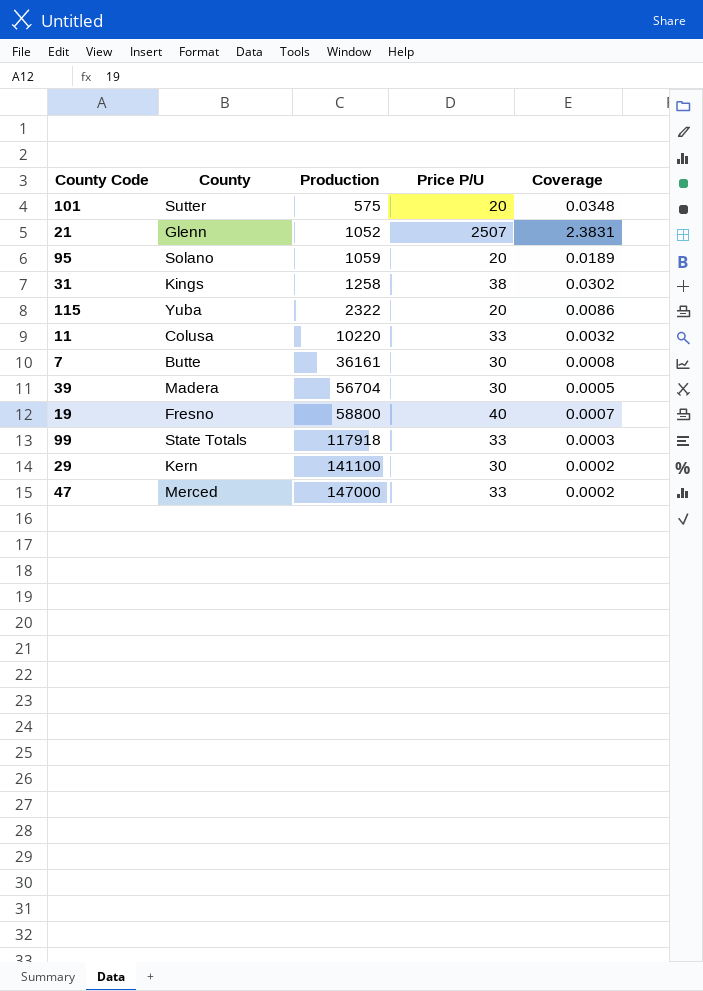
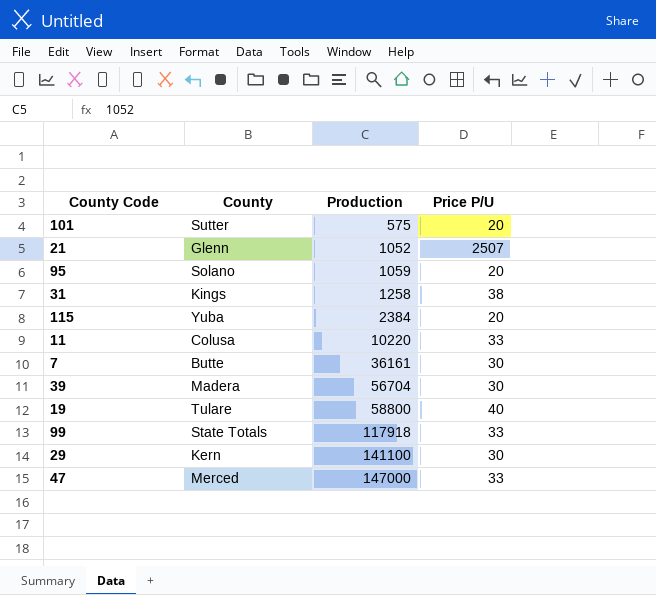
column Coverage | formula: [Price P/U] / [Production] -> none
115 | Production: 2322 -> 2384
19 | County: Fresno -> Tulare

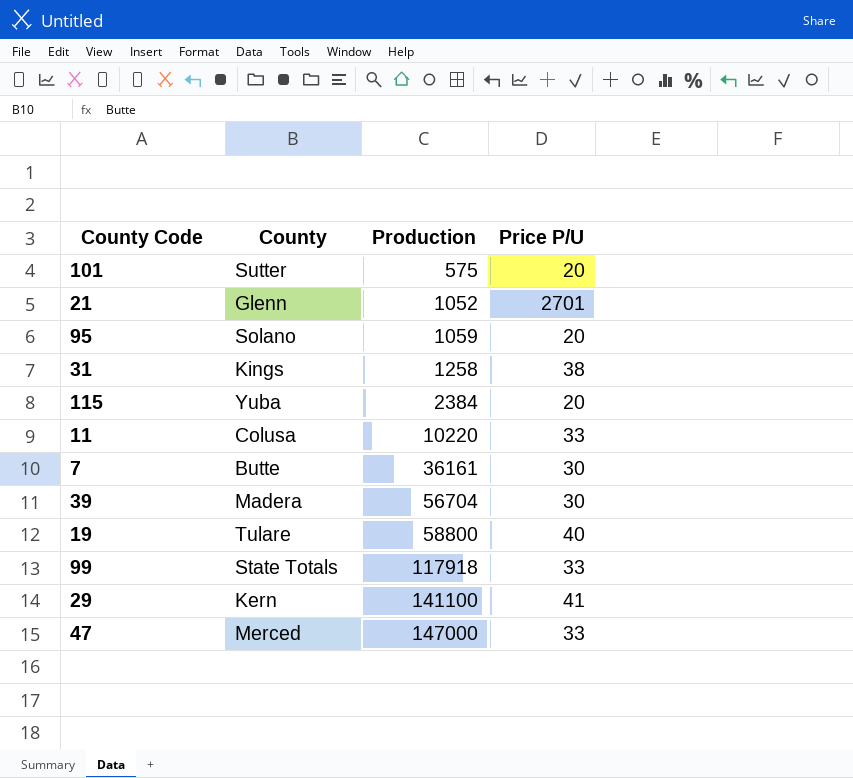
21 | Price P/U: 2507 -> 2701
29 | Price P/U: 30 -> 41

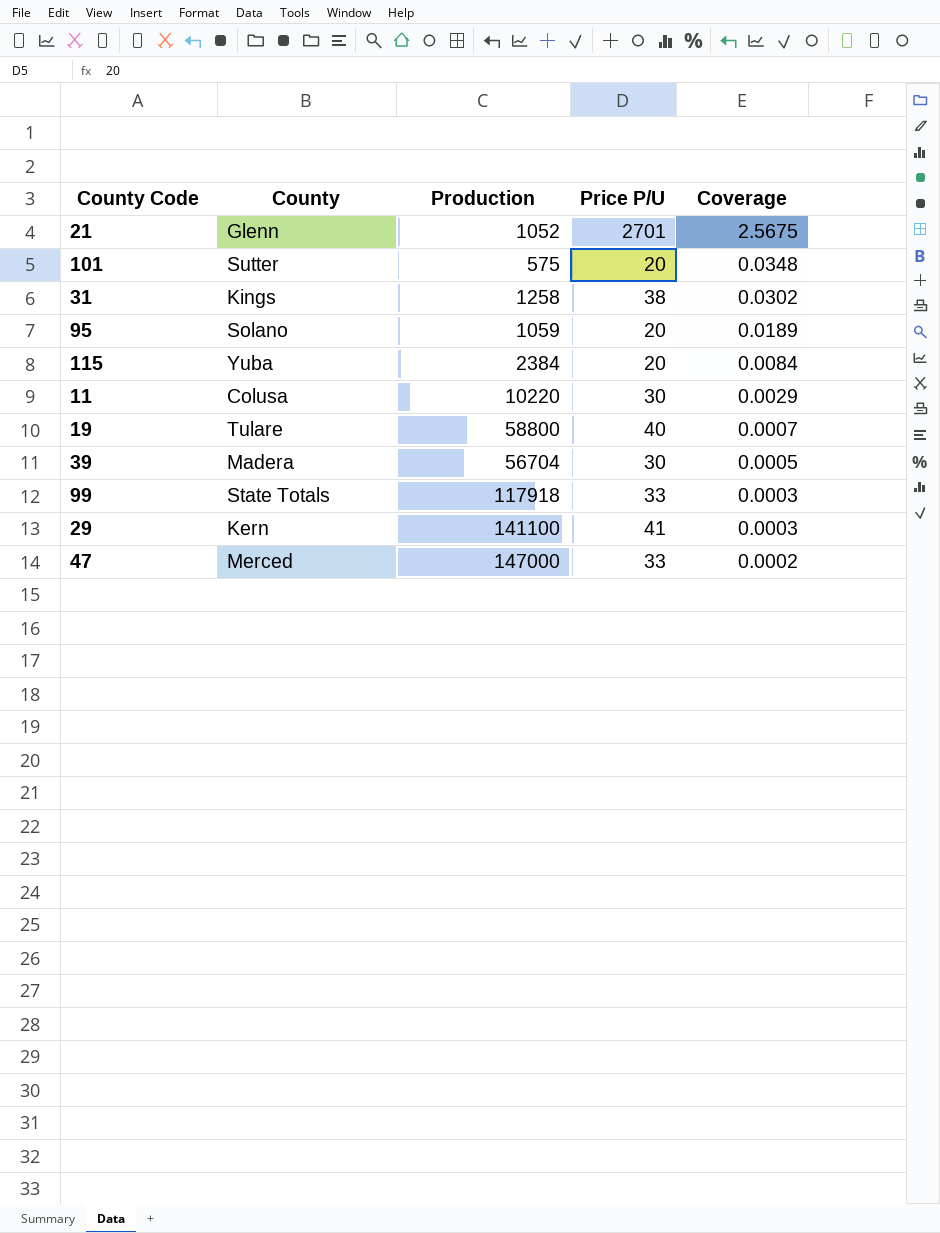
row order: Production ascending -> Coverage descending
column Coverage | formula: none -> [Price P/U] / [Production]
row 7: Butte | 36161 | 30 -> none
11 | Price P/U: 33 -> 30

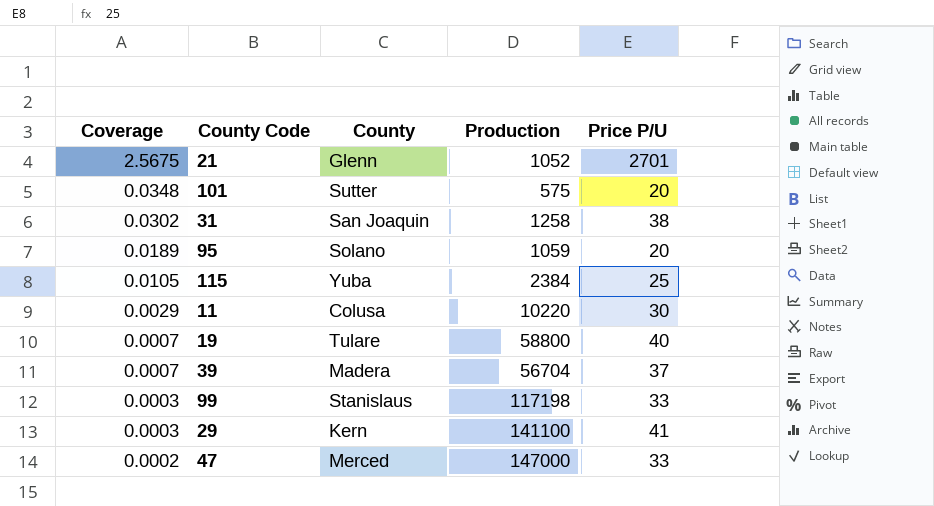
column Coverage | position: 5 -> 1
31 | County: Kings -> San Joaquin
115 | Coverage: 0.0084 -> 0.0105
115 | Price P/U: 20 -> 25
39 | Coverage: 0.0005 -> 0.0007
39 | Price P/U: 30 -> 37
99 | County: State Totals -> Stanislaus
99 | Production: 117918 -> 117198

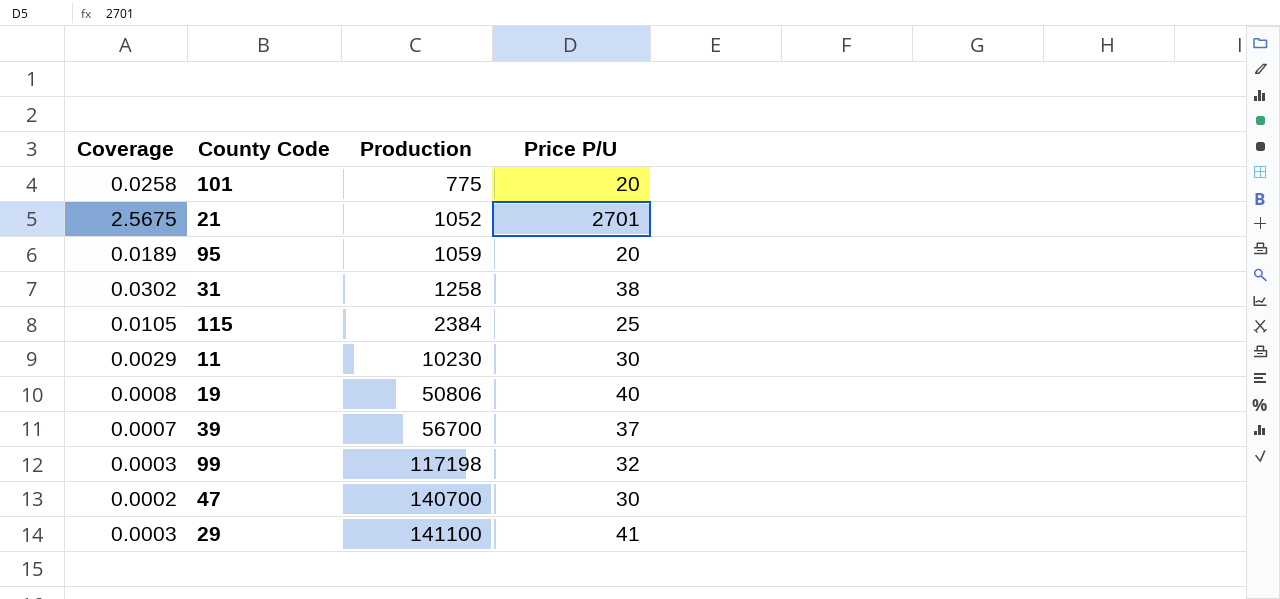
row order: Coverage descending -> Production ascending
column County | position: 3 -> none
101 | Coverage: 0.0348 -> 0.0258
101 | Production: 575 -> 775
11 | Production: 10220 -> 10230
19 | Coverage: 0.0007 -> 0.0008
19 | Production: 58800 -> 50806
39 | Production: 56704 -> 56700
99 | Price P/U: 33 -> 32
47 | Production: 147000 -> 140700
47 | Price P/U: 33 -> 30

